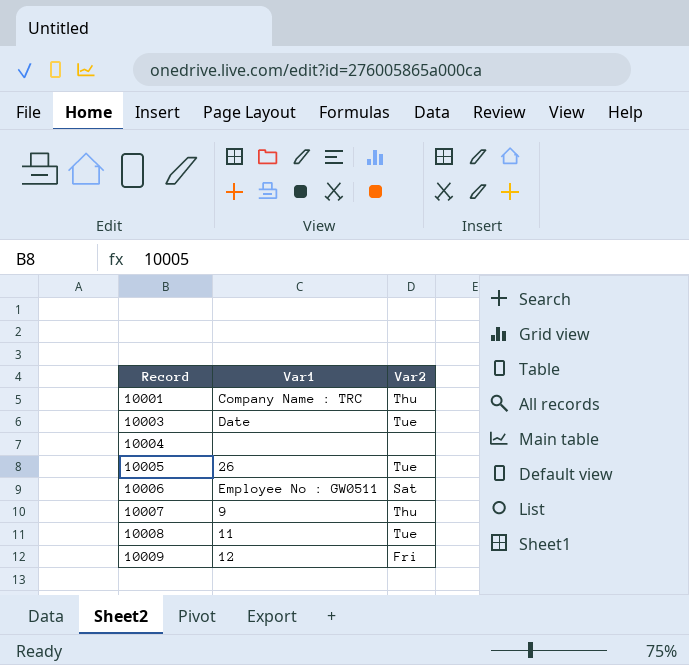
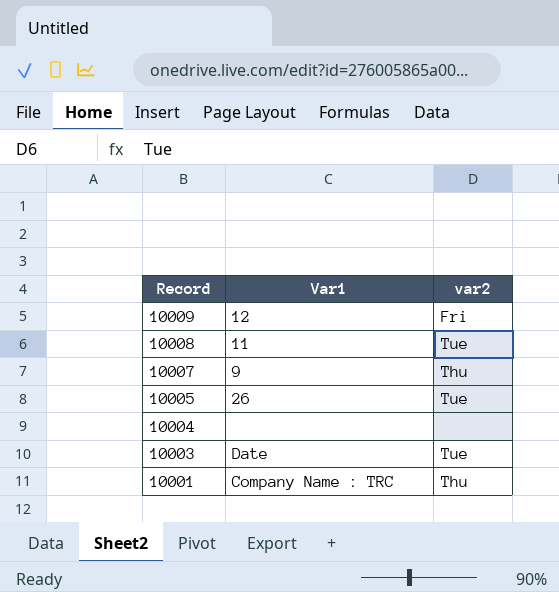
row order: Record ascending -> Record descending
column name: Var2 -> var2
row 10006: Employee No : GW0511 | Sat -> none

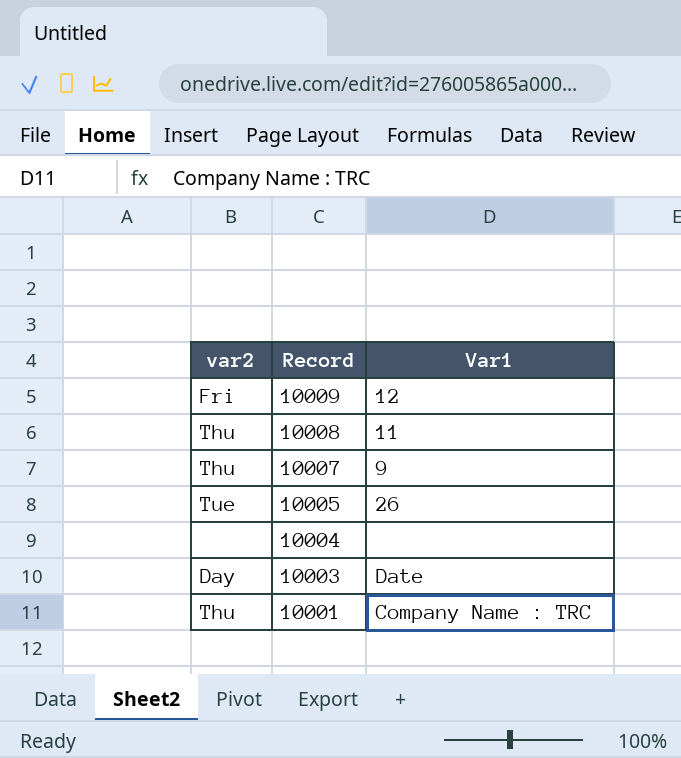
column var2 | position: 3 -> 1
10008 | var2: Tue -> Thu
10003 | var2: Tue -> Day

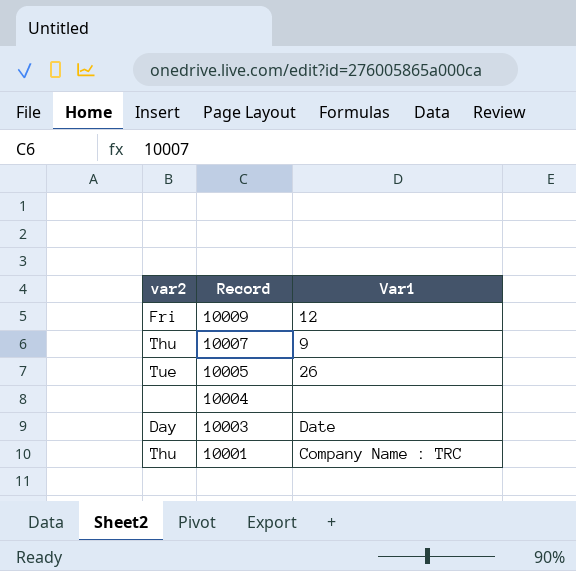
row 10008: Thu | 11 -> none

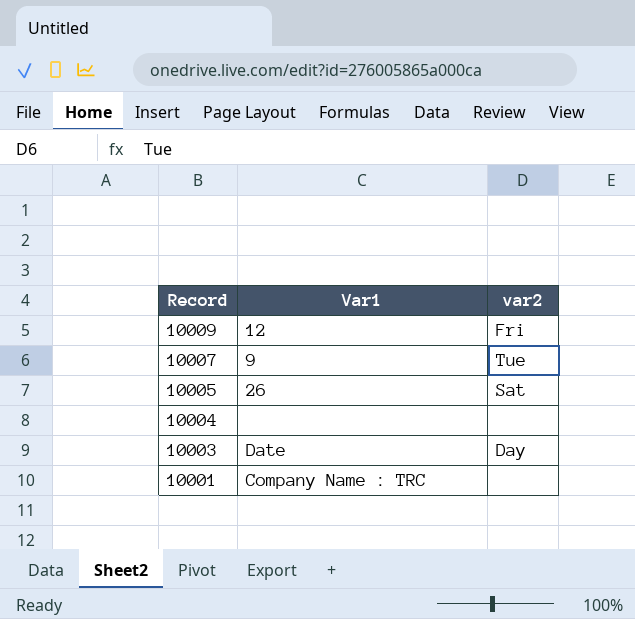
column var2 | position: 1 -> 3
10007 | var2: Thu -> Tue
10005 | var2: Tue -> Sat
10001 | var2: Thu -> none

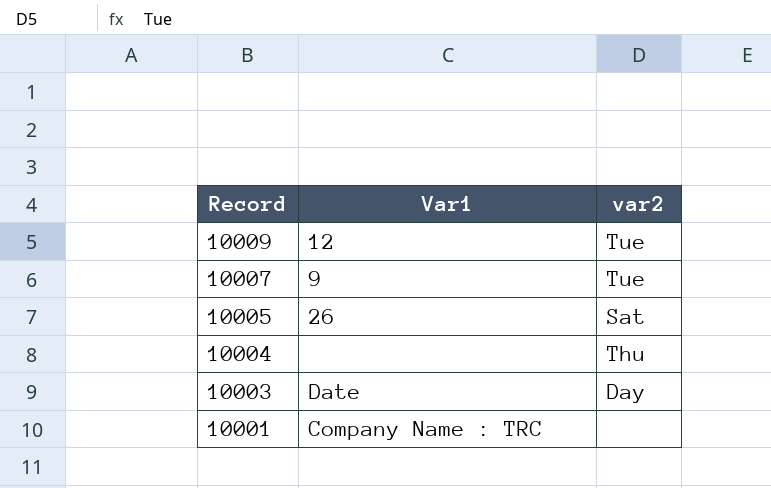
10009 | var2: Fri -> Tue
10004 | var2: none -> Thu

